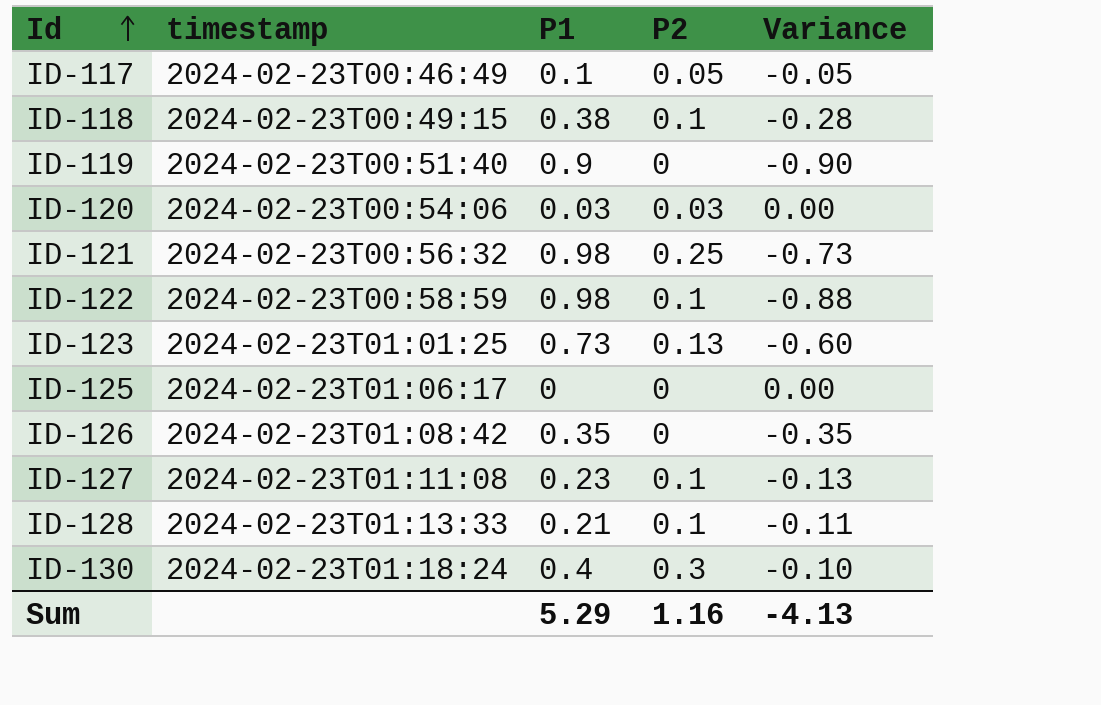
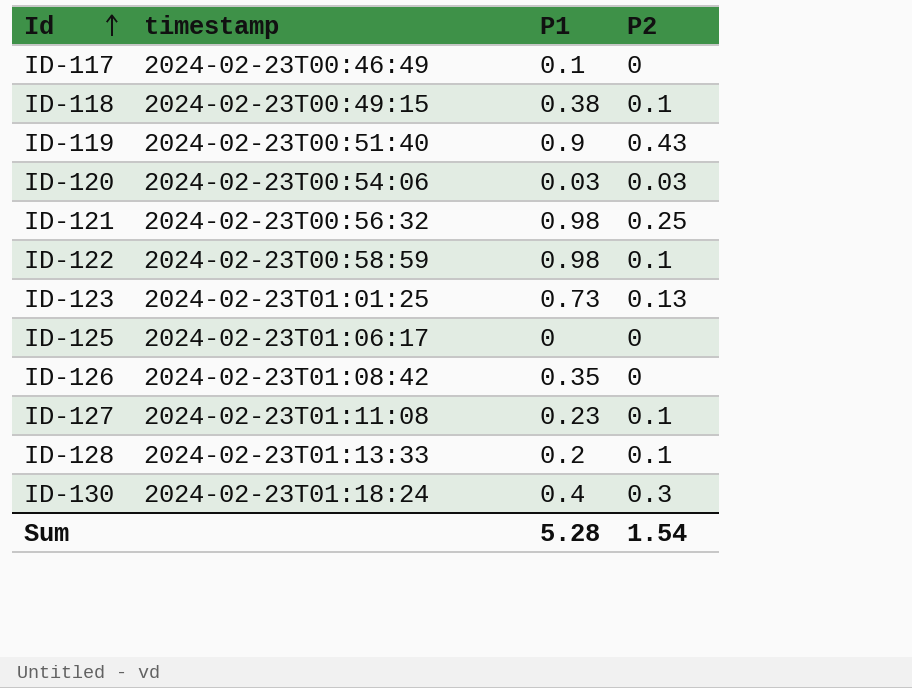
column Variance | formula: [P2] - [P1] -> none
ID-117 | P2: 0.05 -> 0
ID-119 | P2: 0 -> 0.43
ID-128 | P1: 0.21 -> 0.2
Sum | P1: 5.29 -> 5.28
Sum | P2: 1.16 -> 1.54

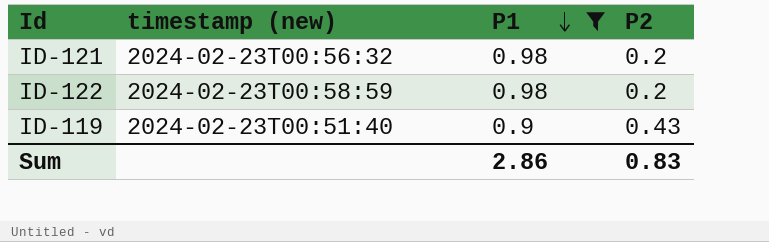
filter: none -> P1 >= 0.9
row order: Id ascending -> P1 descending
column name: timestamp -> timestamp (new)
ID-121 | P2: 0.25 -> 0.2
ID-122 | P2: 0.1 -> 0.2
Sum | P1: 5.28 -> 2.86
Sum | P2: 1.54 -> 0.83

